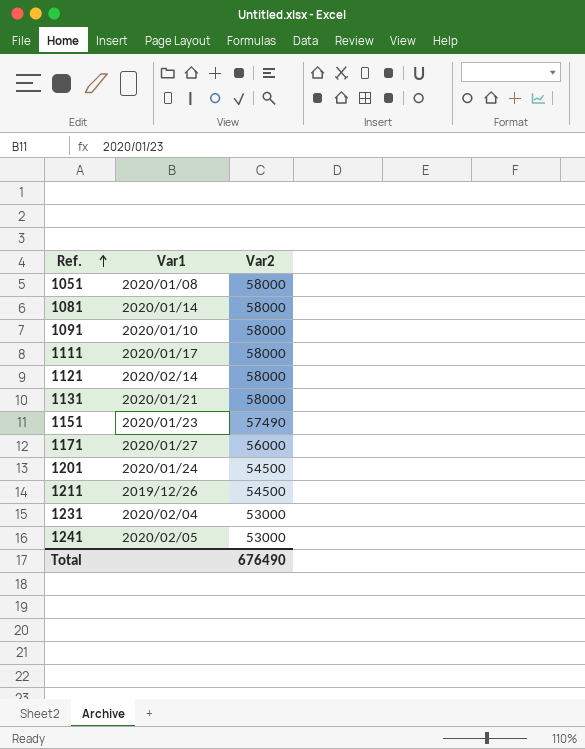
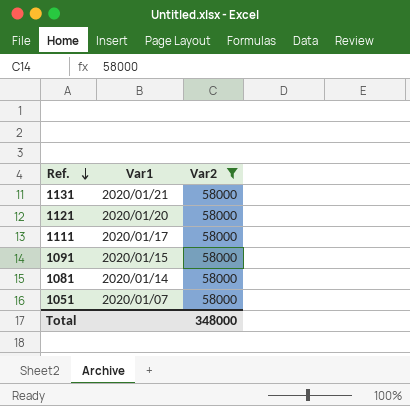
filter: none -> Var2 = 58000
row order: Ref. ascending -> Ref. descending
1121 | Var1: 2020/02/14 -> 2020/01/20
1091 | Var1: 2020/01/10 -> 2020/01/15
1051 | Var1: 2020/01/08 -> 2020/01/07
Total | Var2: 676490 -> 348000

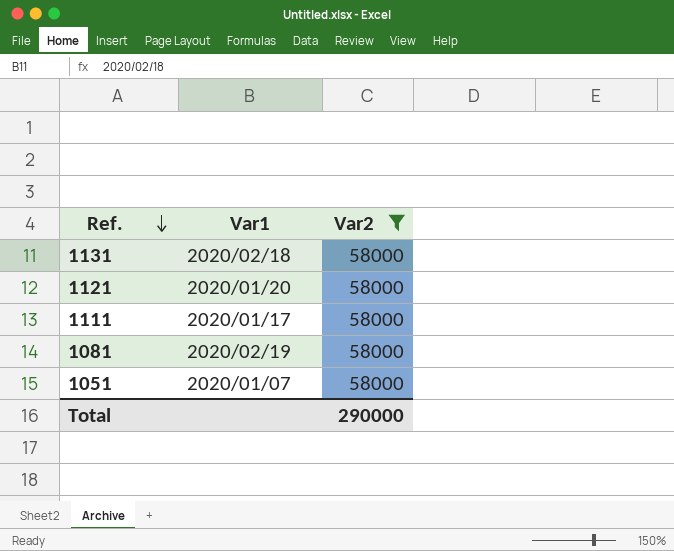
row 1091: 2020/01/15 | 58000 -> none
1131 | Var1: 2020/01/21 -> 2020/02/18
1081 | Var1: 2020/01/14 -> 2020/02/19
Total | Var2: 348000 -> 290000

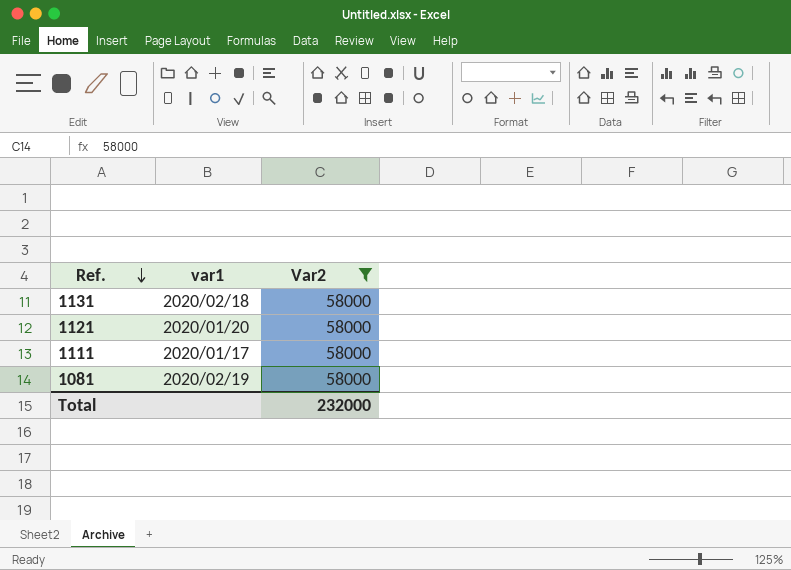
column name: Var1 -> var1
row 1051: 2020/01/07 | 58000 -> none
Total | Var2: 290000 -> 232000

